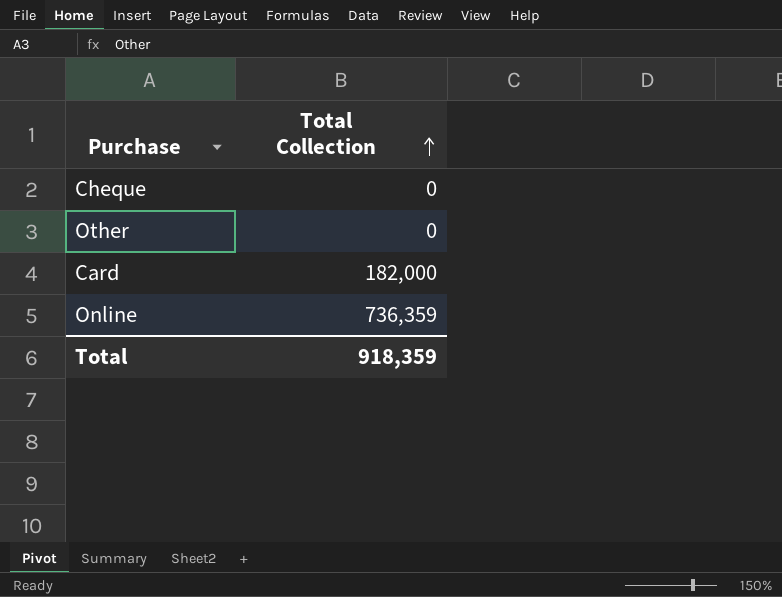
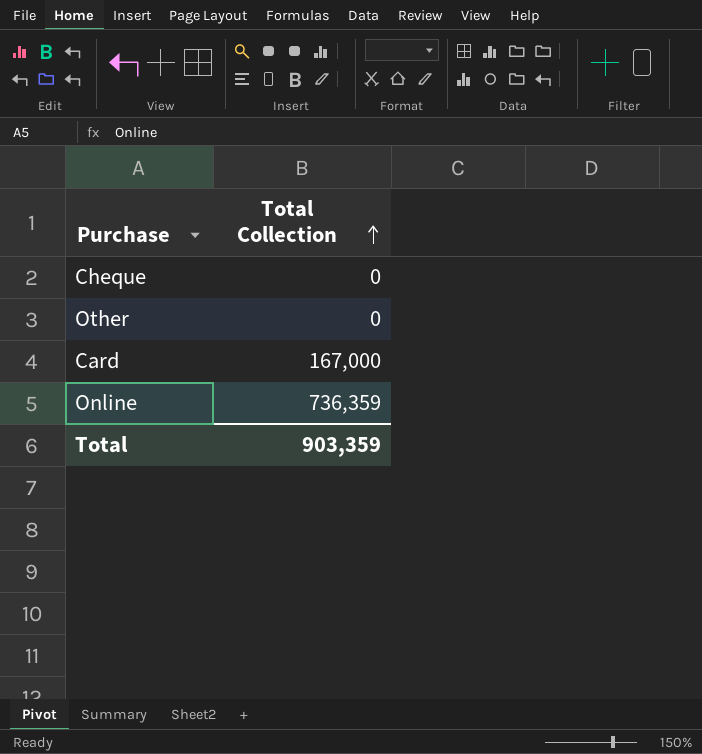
Card | Total Collection: 182,000 -> 167,000
Total | Total Collection: 918,359 -> 903,359

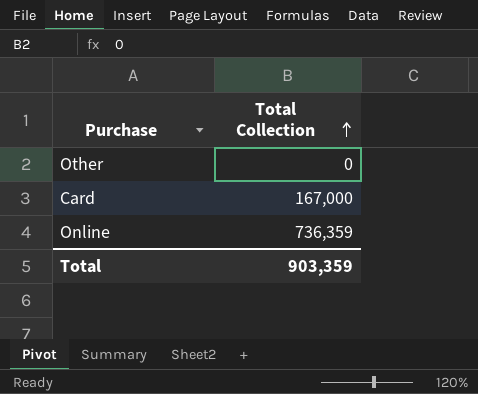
row Cheque: 0 -> none

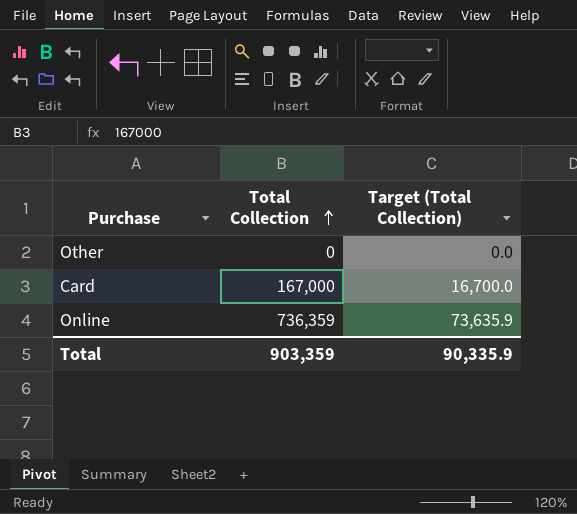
column Target (Total Collection) | formula: none -> [Total Collection] * 0.1

